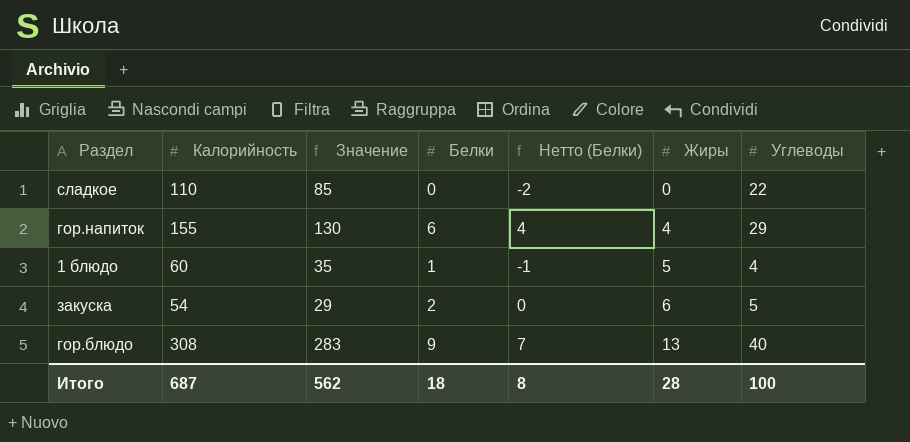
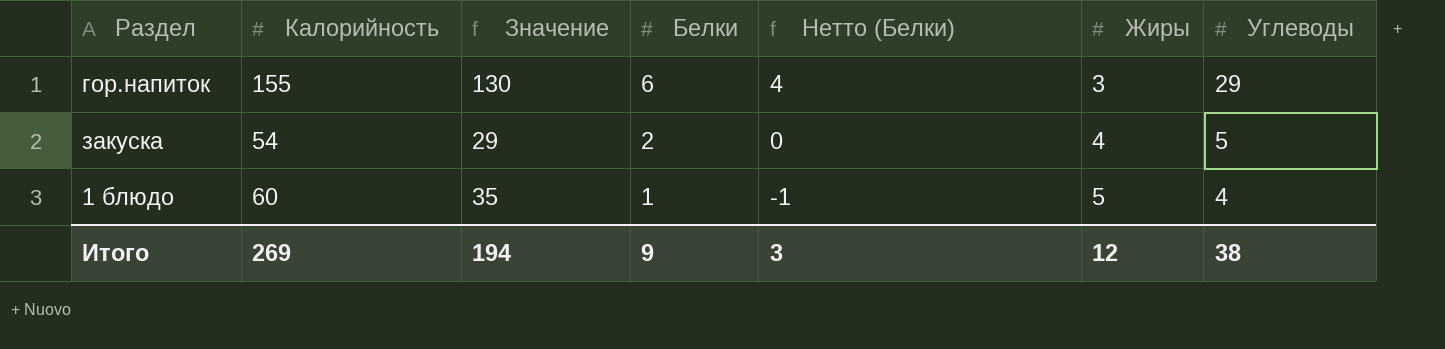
row order: Жиры ascending -> Белки descending
row сладкое: 110 | 85 | 0 | -2 | 0 | 22 -> none
row гор.блюдо: 308 | 283 | 9 | 7 | 13 | 40 -> none
гор.напиток | Жиры: 4 -> 3
закуска | Жиры: 6 -> 4
Итого | Калорийность: 687 -> 269
Итого | Значение: 562 -> 194
Итого | Белки: 18 -> 9
Итого | Нетто (Белки): 8 -> 3
Итого | Жиры: 28 -> 12
Итого | Углеводы: 100 -> 38

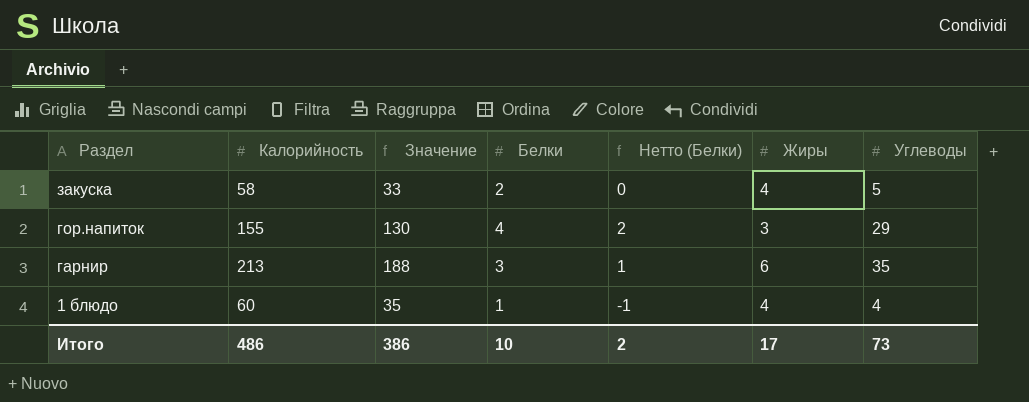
row order: Белки descending -> Раздел descending
закуска | Калорийность: 54 -> 58
закуска | Значение: 29 -> 33
гор.напиток | Белки: 6 -> 4
гор.напиток | Нетто (Белки): 4 -> 2
row гарнир: none -> 213 | 188 | 3 | 1 | 6 | 35
1 блюдо | Жиры: 5 -> 4
Итого | Калорийность: 269 -> 486
Итого | Значение: 194 -> 386
Итого | Белки: 9 -> 10
Итого | Нетто (Белки): 3 -> 2
Итого | Жиры: 12 -> 17
Итого | Углеводы: 38 -> 73

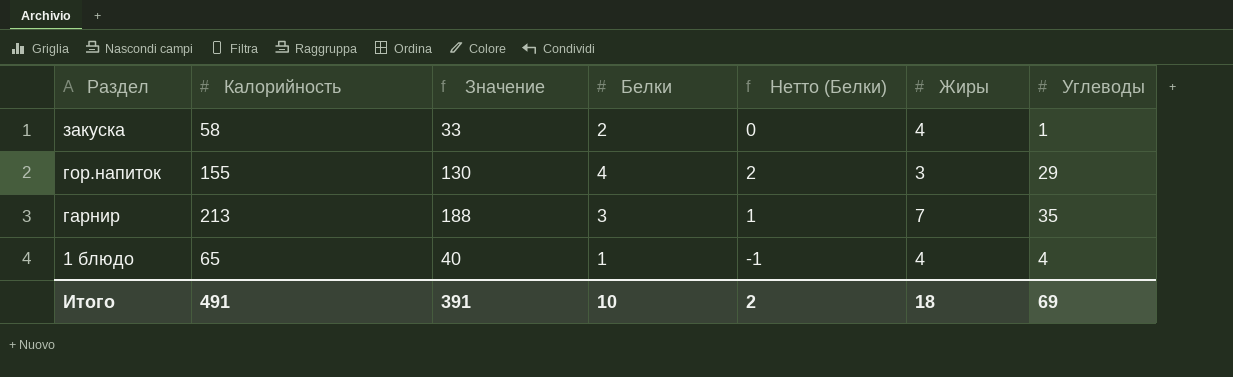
закуска | Углеводы: 5 -> 1
гарнир | Жиры: 6 -> 7
1 блюдо | Калорийность: 60 -> 65
1 блюдо | Значение: 35 -> 40
Итого | Калорийность: 486 -> 491
Итого | Значение: 386 -> 391
Итого | Жиры: 17 -> 18
Итого | Углеводы: 73 -> 69

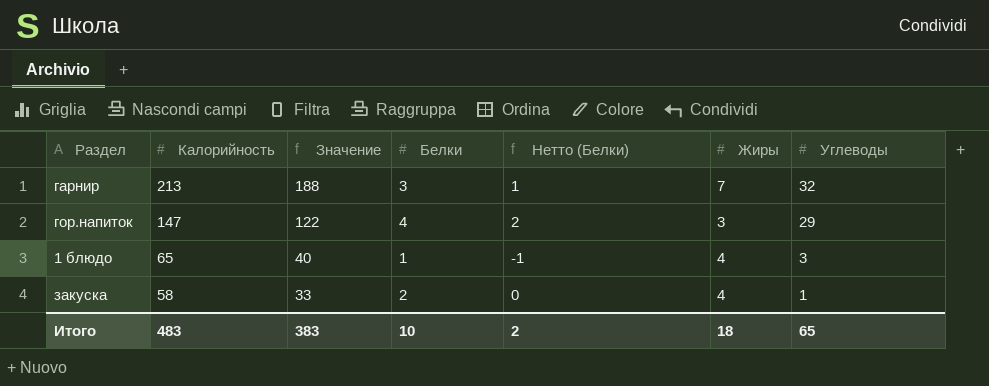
row order: Раздел descending -> Калорийность descending
гарнир | Углеводы: 35 -> 32
гор.напиток | Калорийность: 155 -> 147
гор.напиток | Значение: 130 -> 122
1 блюдо | Углеводы: 4 -> 3
Итого | Калорийность: 491 -> 483
Итого | Значение: 391 -> 383
Итого | Углеводы: 69 -> 65

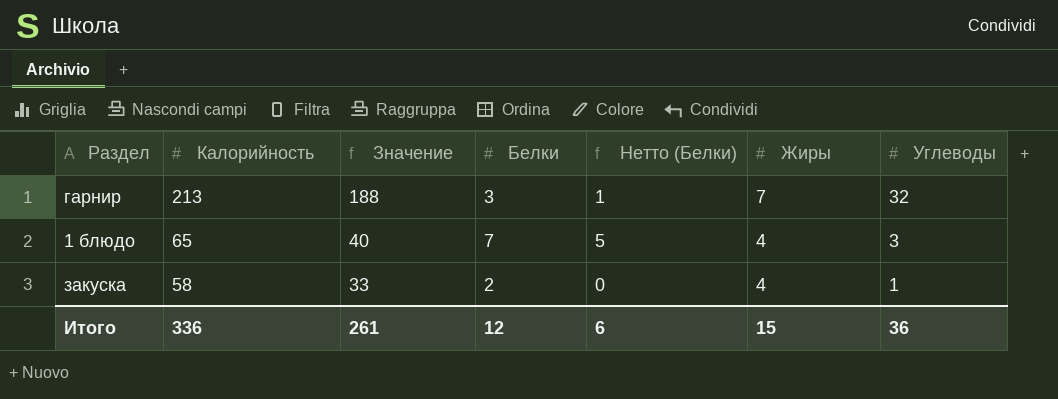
row гор.напиток: 147 | 122 | 4 | 2 | 3 | 29 -> none
1 блюдо | Белки: 1 -> 7
1 блюдо | Нетто (Белки): -1 -> 5
Итого | Калорийность: 483 -> 336
Итого | Значение: 383 -> 261
Итого | Белки: 10 -> 12
Итого | Нетто (Белки): 2 -> 6
Итого | Жиры: 18 -> 15
Итого | Углеводы: 65 -> 36

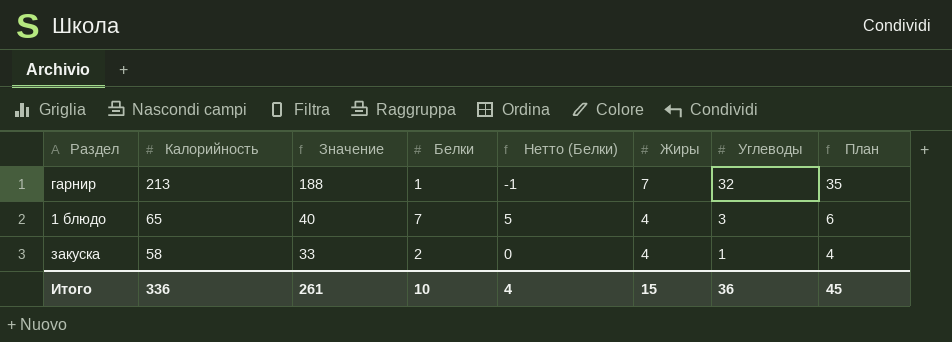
column План | formula: none -> [Углеводы] + 3
гарнир | Белки: 3 -> 1
гарнир | Нетто (Белки): 1 -> -1
Итого | Белки: 12 -> 10
Итого | Нетто (Белки): 6 -> 4

